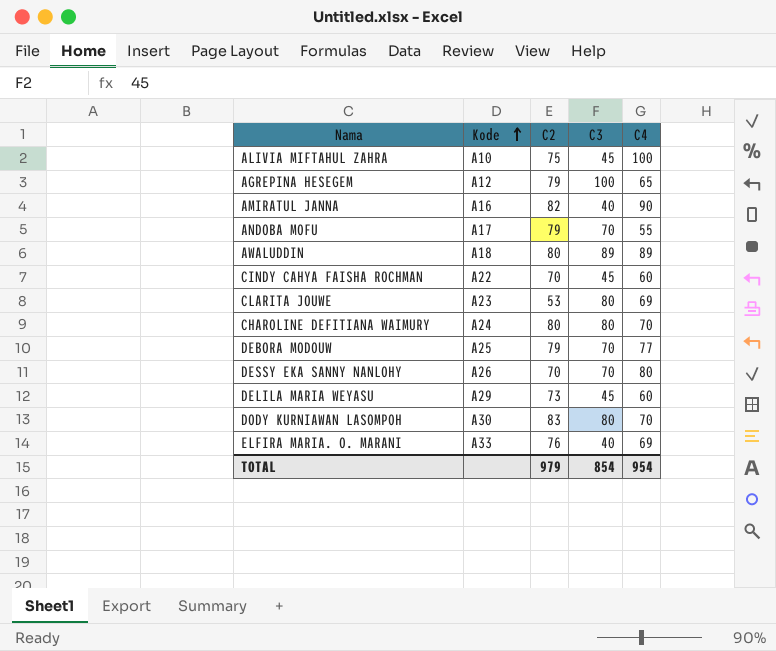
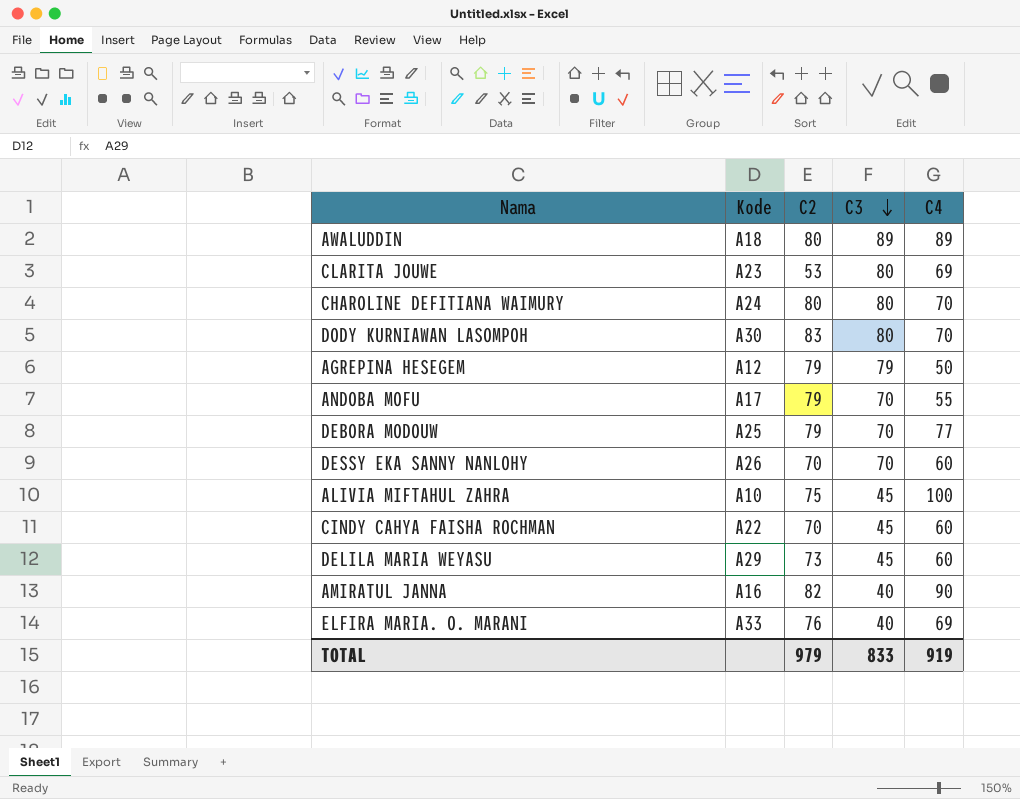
row order: Kode ascending -> C3 descending
AGREPINA HESEGEM | C3: 100 -> 79
AGREPINA HESEGEM | C4: 65 -> 50
DESSY EKA SANNY NANLOHY | C4: 80 -> 60
TOTAL | C3: 854 -> 833
TOTAL | C4: 954 -> 919

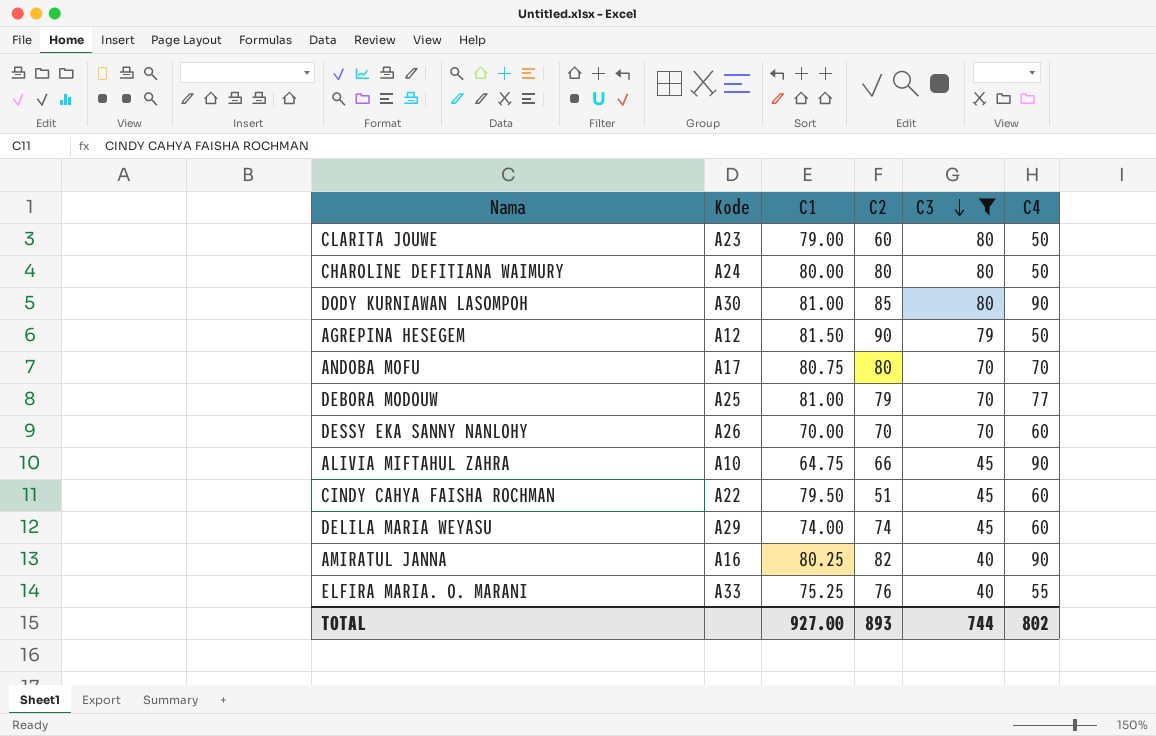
filter: none -> C3 != 89
column C1 | position: none -> 3
CLARITA JOUWE | C2: 53 -> 60
CLARITA JOUWE | C4: 69 -> 50
CHAROLINE DEFITIANA WAIMURY | C4: 70 -> 50
DODY KURNIAWAN LASOMPOH | C2: 83 -> 85
DODY KURNIAWAN LASOMPOH | C4: 70 -> 90
AGREPINA HESEGEM | C2: 79 -> 90
ANDOBA MOFU | C2: 79 -> 80
ANDOBA MOFU | C4: 55 -> 70
ALIVIA MIFTAHUL ZAHRA | C2: 75 -> 66
ALIVIA MIFTAHUL ZAHRA | C4: 100 -> 90
CINDY CAHYA FAISHA ROCHMAN | C2: 70 -> 51
DELILA MARIA WEYASU | C2: 73 -> 74
ELFIRA MARIA. O. MARANI | C4: 69 -> 55
TOTAL | C2: 979 -> 893
TOTAL | C3: 833 -> 744
TOTAL | C4: 919 -> 802

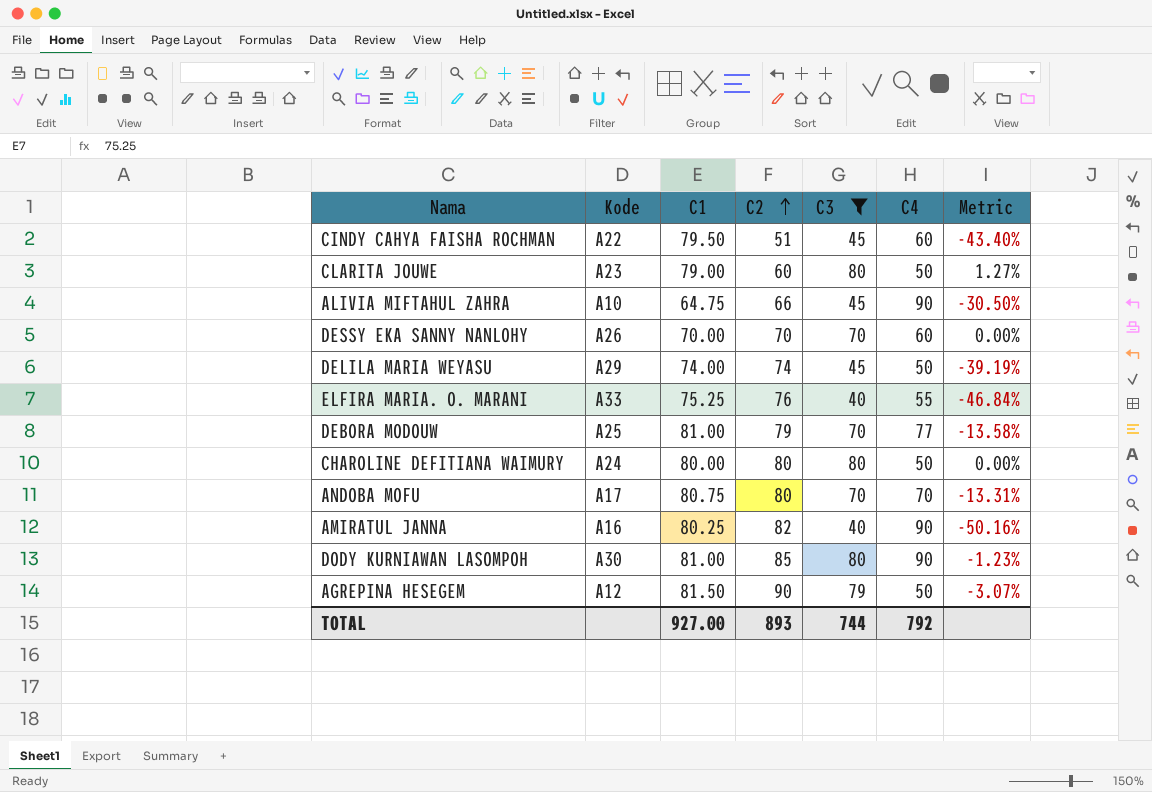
row order: C3 descending -> C2 ascending
column Metric | formula: none -> ([C3] - [C1]) / [C1]
DELILA MARIA WEYASU | C4: 60 -> 50
TOTAL | C4: 802 -> 792

